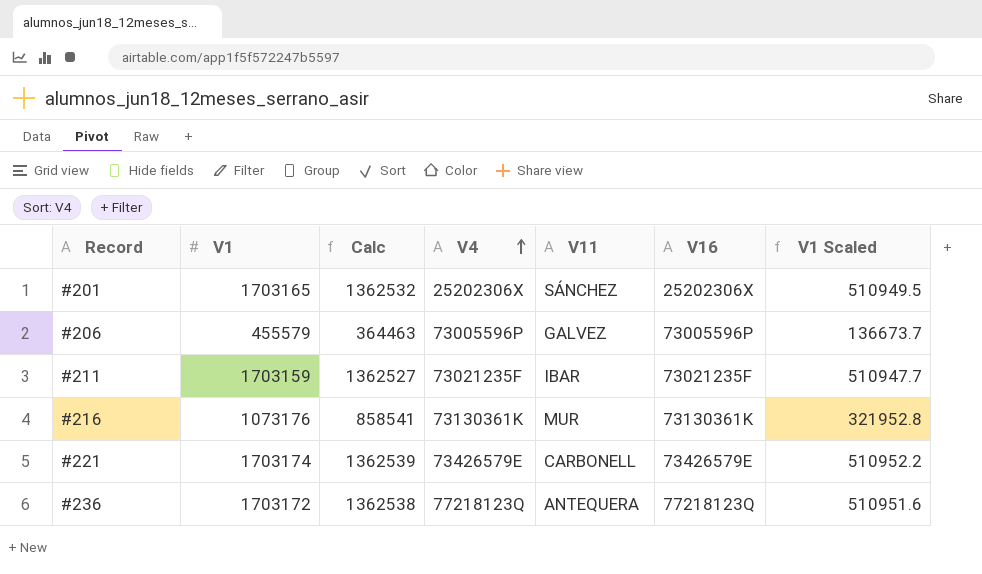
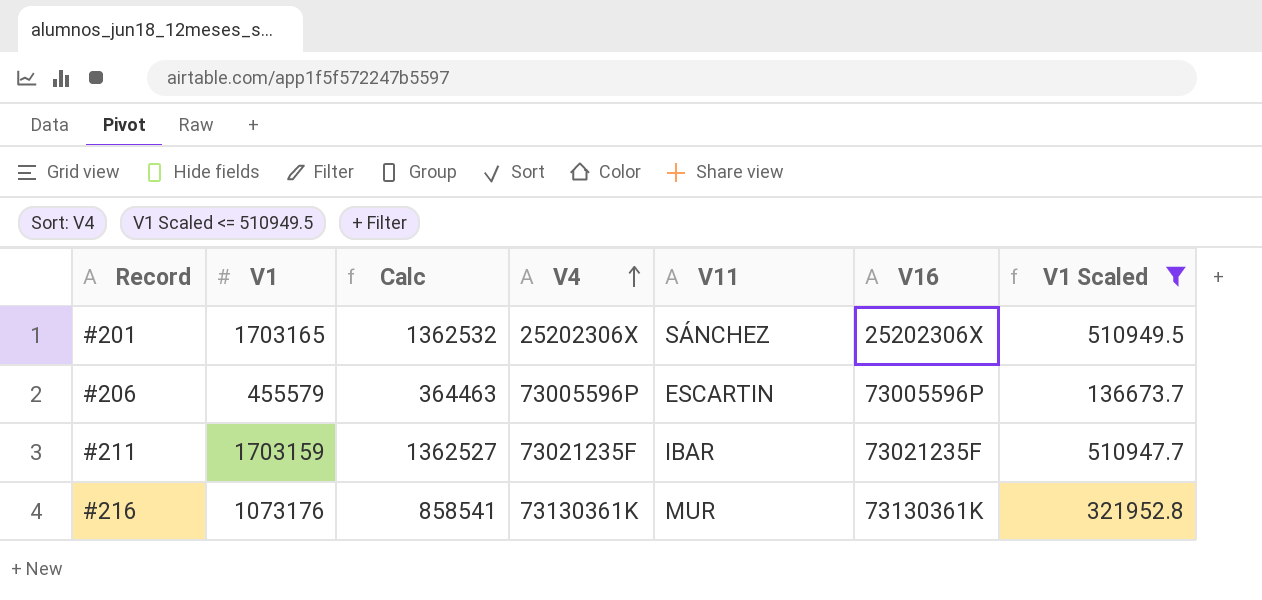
filter: none -> V1 Scaled <= 510949.5
#206 | V11: GALVEZ -> ESCARTIN

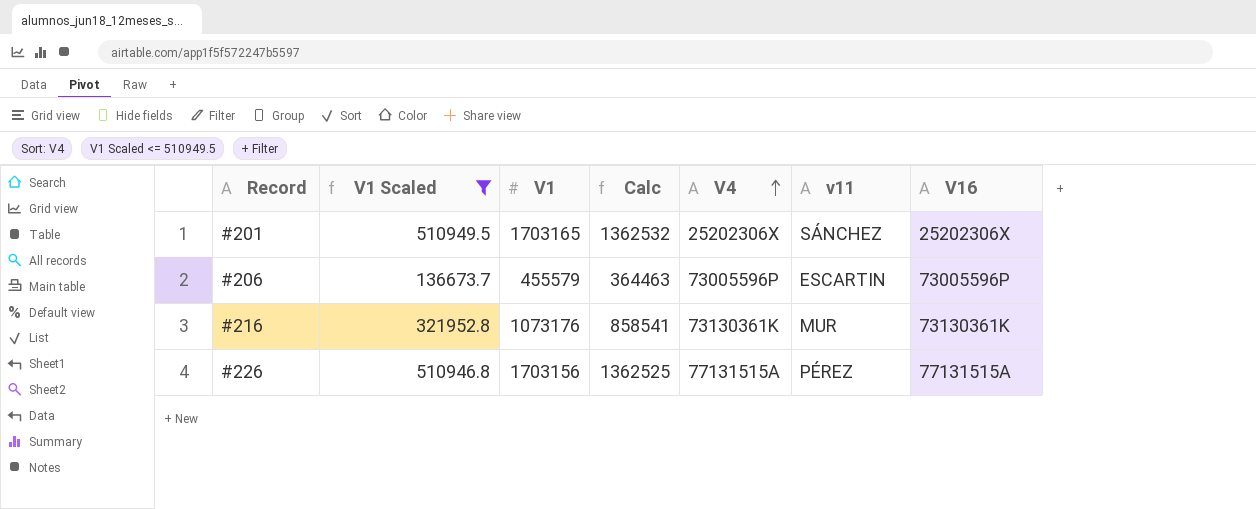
column V1 Scaled | position: 7 -> 2
column name: V11 -> v11
row #211: 1703159 | 1362527 | 73021235F | IBAR | 73021235F | 510947.7 -> none
row #226: none -> 510946.8 | 1703156 | 1362525 | 77131515A | PÉREZ | 77131515A

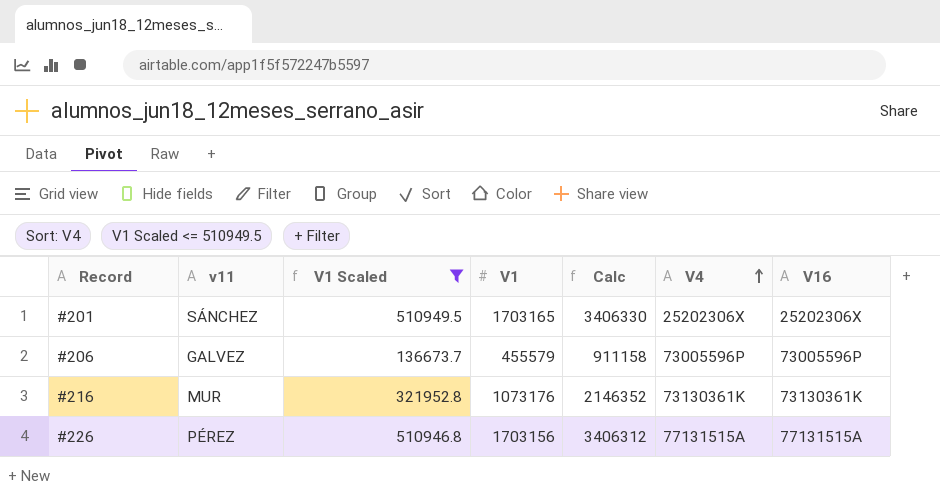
column v11 | position: 6 -> 2
column Calc | formula: [V1] * 0.8 -> [V1] * 2
#206 | v11: ESCARTIN -> GALVEZ

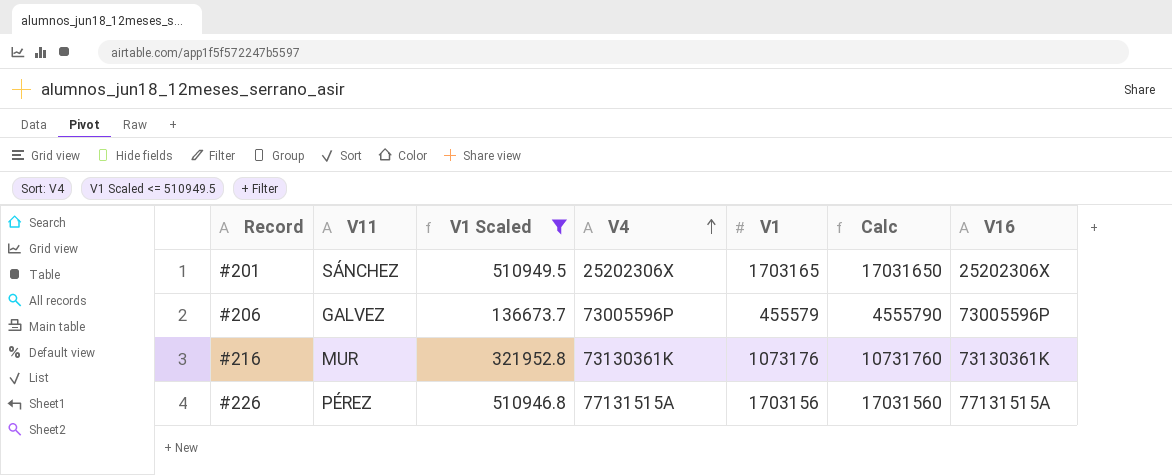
column name: v11 -> V11
column V4 | position: 6 -> 4
column Calc | formula: [V1] * 2 -> [V1] * 10

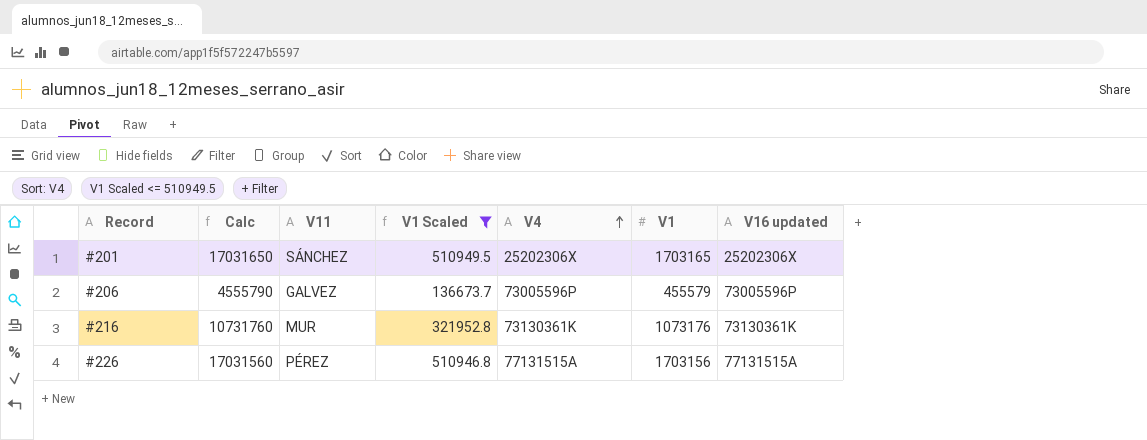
column Calc | position: 6 -> 2
column name: V16 -> V16 updated

